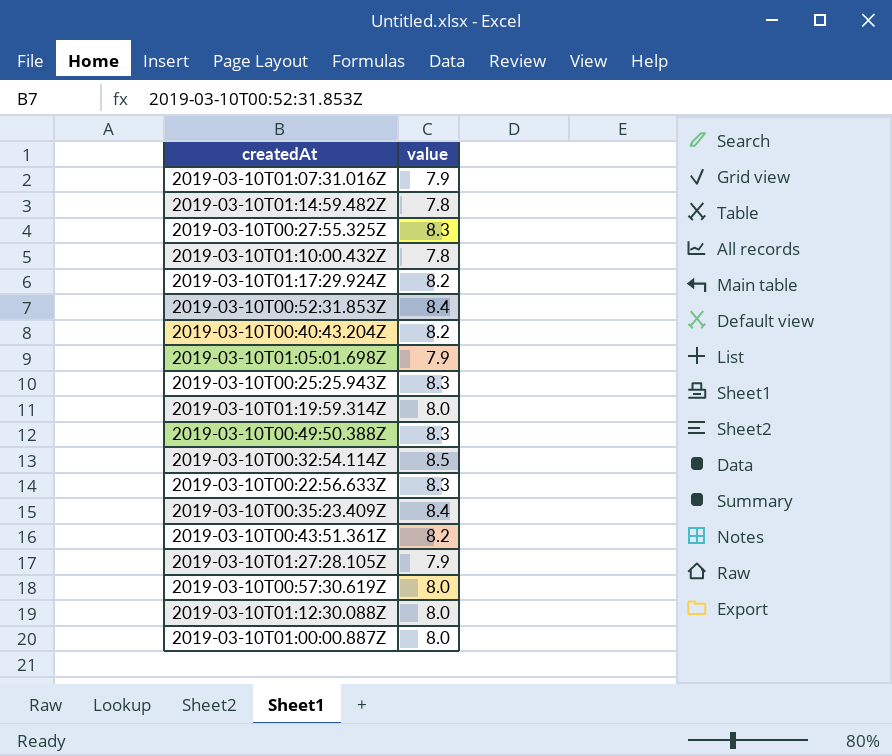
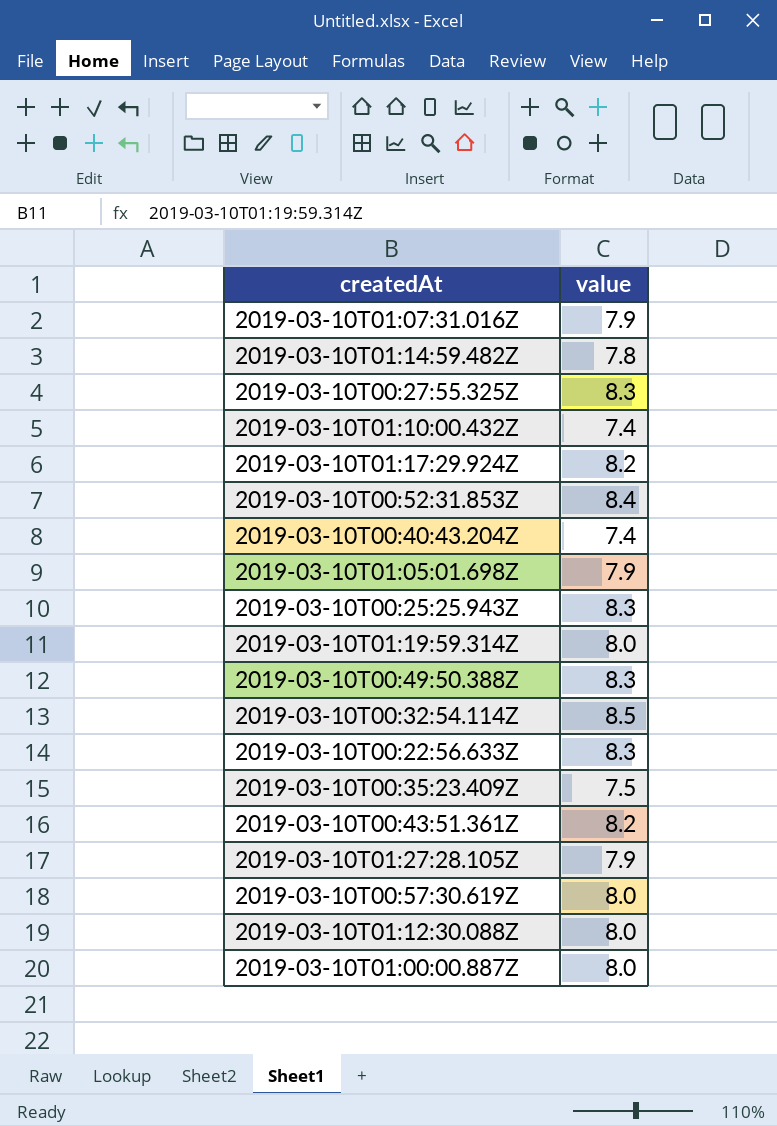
2019-03-10T01:10:00.432Z | value: 7.8 -> 7.4
2019-03-10T00:40:43.204Z | value: 8.2 -> 7.4
2019-03-10T00:35:23.409Z | value: 8.4 -> 7.5

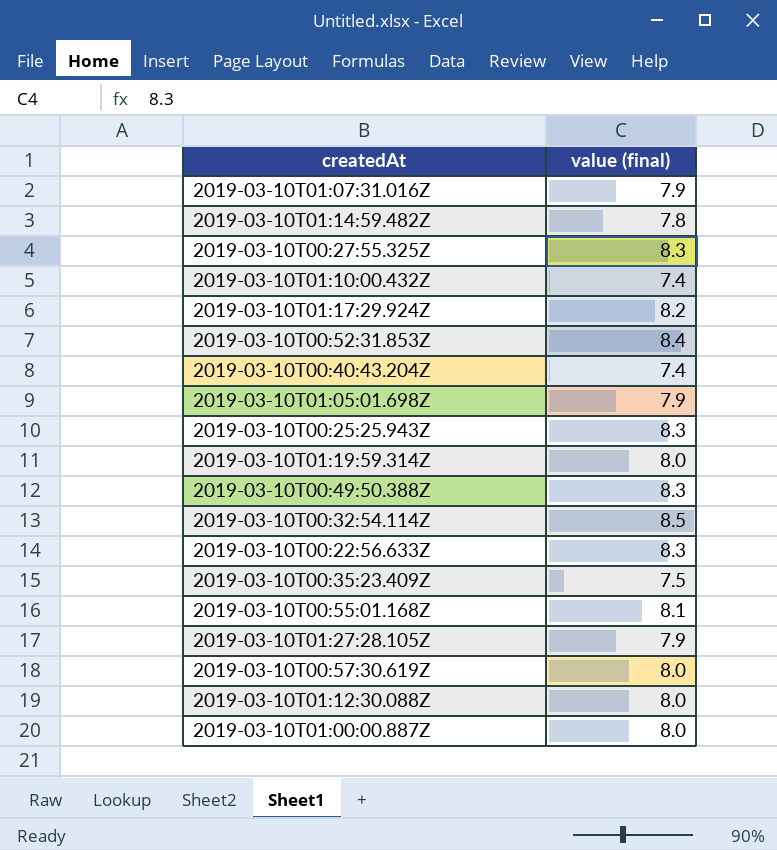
column name: value -> value (final)
row 2019-03-10T00:43:51.361Z: 8.2 -> none
row 2019-03-10T00:55:01.168Z: none -> 8.1

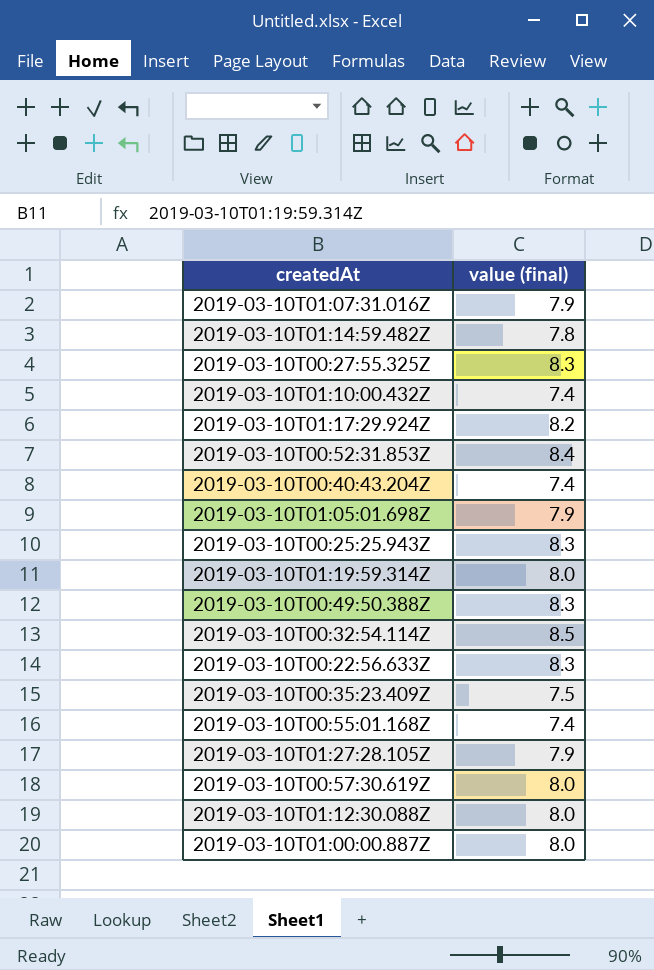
2019-03-10T00:55:01.168Z | value (final): 8.1 -> 7.4

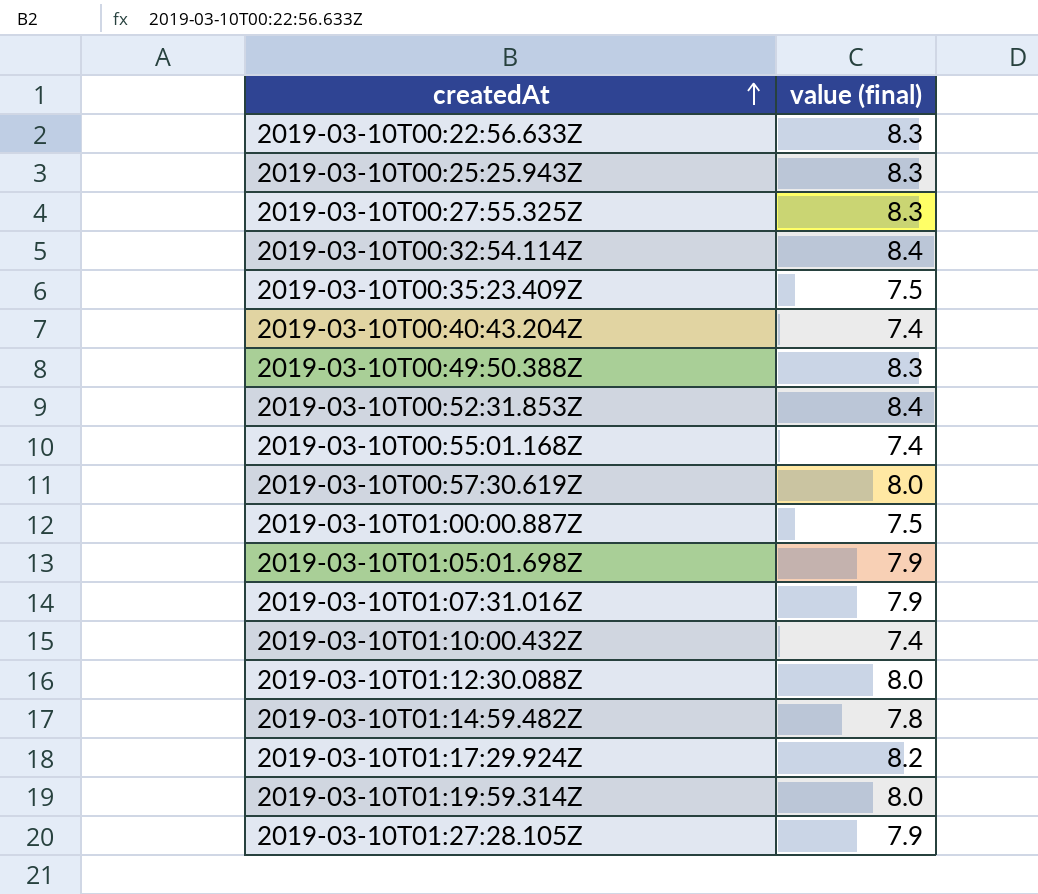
row order: none -> createdAt ascending
2019-03-10T00:32:54.114Z | value (final): 8.5 -> 8.4
2019-03-10T01:00:00.887Z | value (final): 8.0 -> 7.5

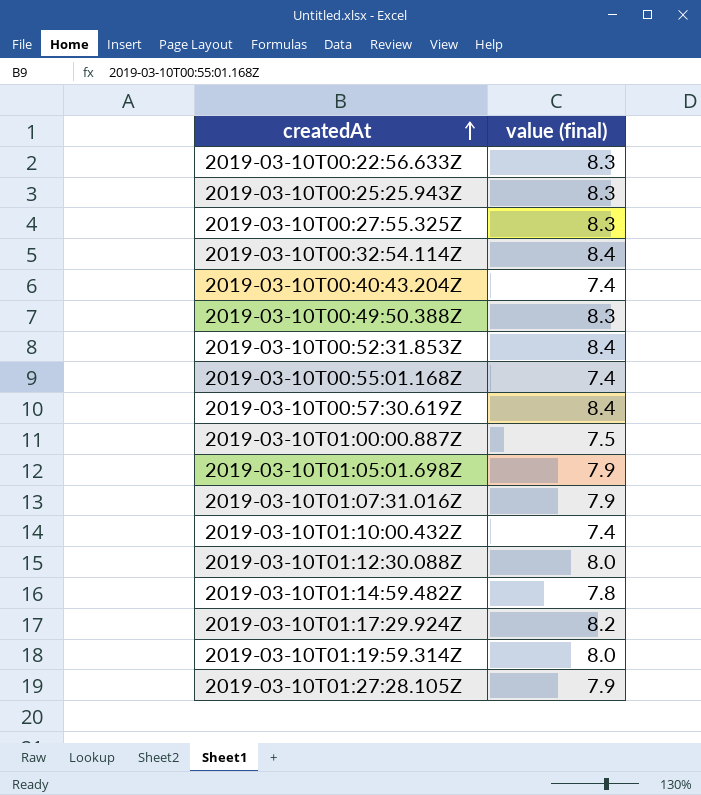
row 2019-03-10T00:35:23.409Z: 7.5 -> none
2019-03-10T00:57:30.619Z | value (final): 8.0 -> 8.4

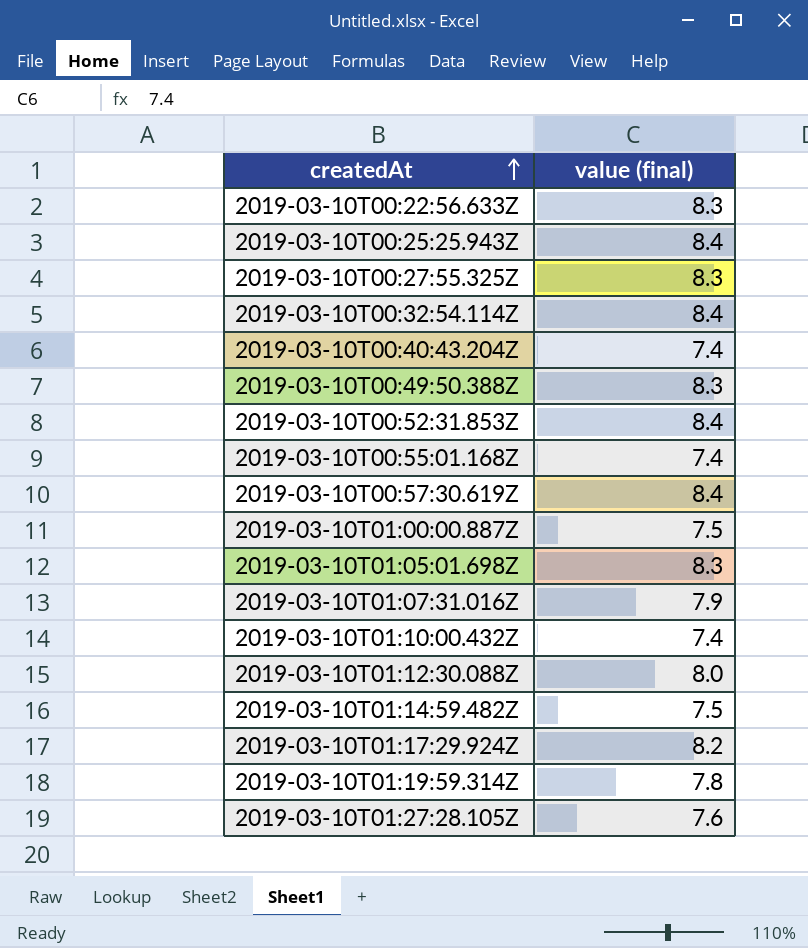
2019-03-10T00:25:25.943Z | value (final): 8.3 -> 8.4
2019-03-10T01:05:01.698Z | value (final): 7.9 -> 8.3
2019-03-10T01:14:59.482Z | value (final): 7.8 -> 7.5
2019-03-10T01:19:59.314Z | value (final): 8.0 -> 7.8
2019-03-10T01:27:28.105Z | value (final): 7.9 -> 7.6

